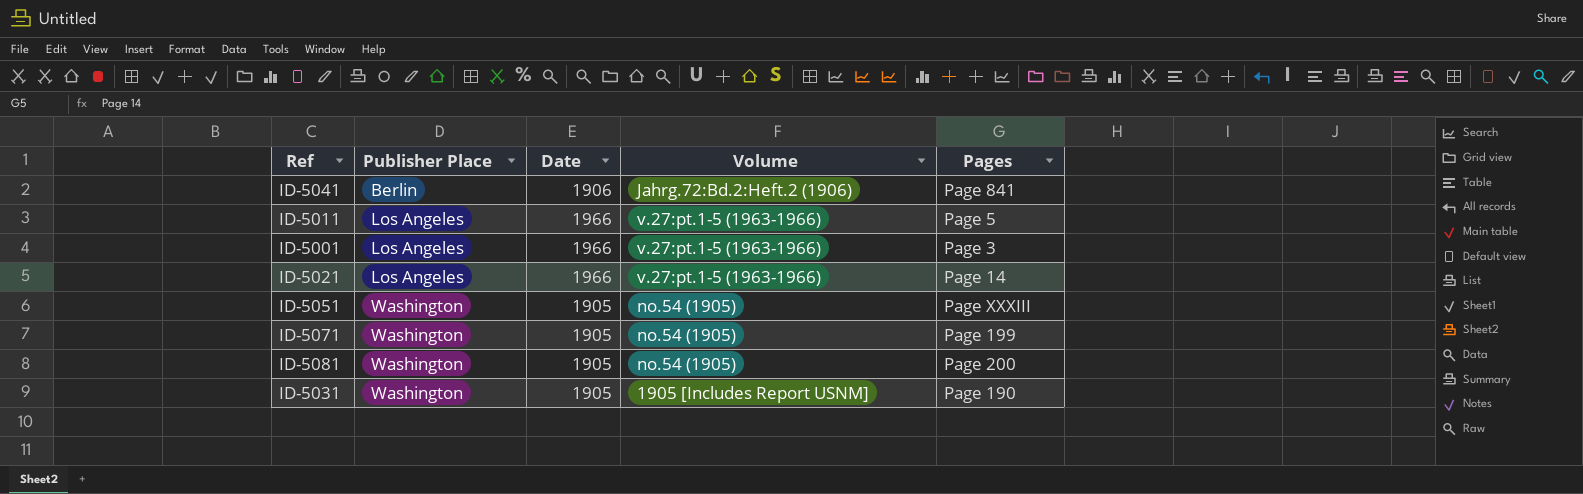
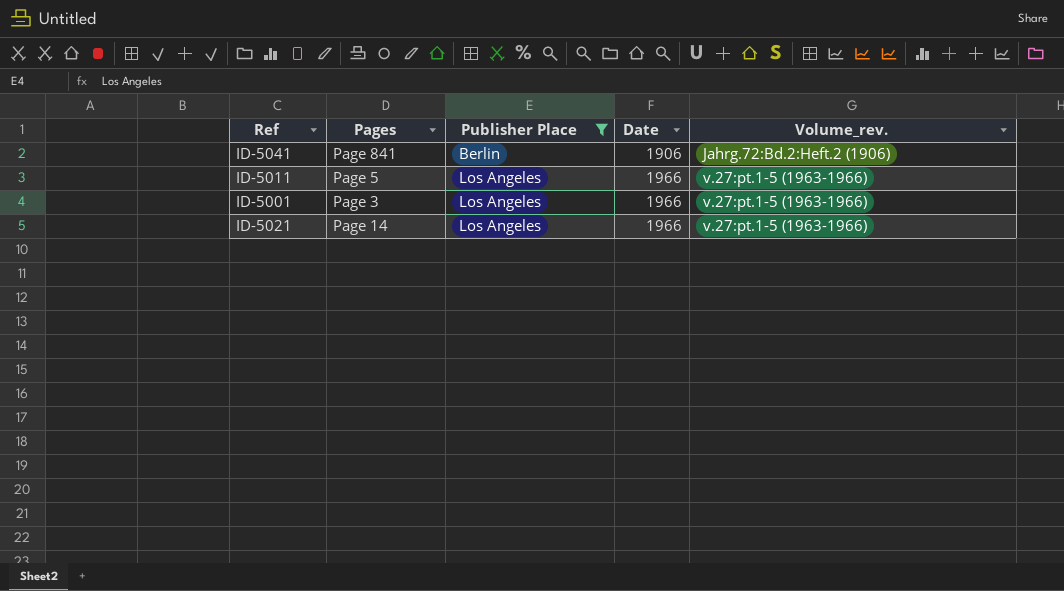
filter: none -> Publisher Place != Washington
column Pages | position: 5 -> 2
column name: Volume -> Volume_rev.

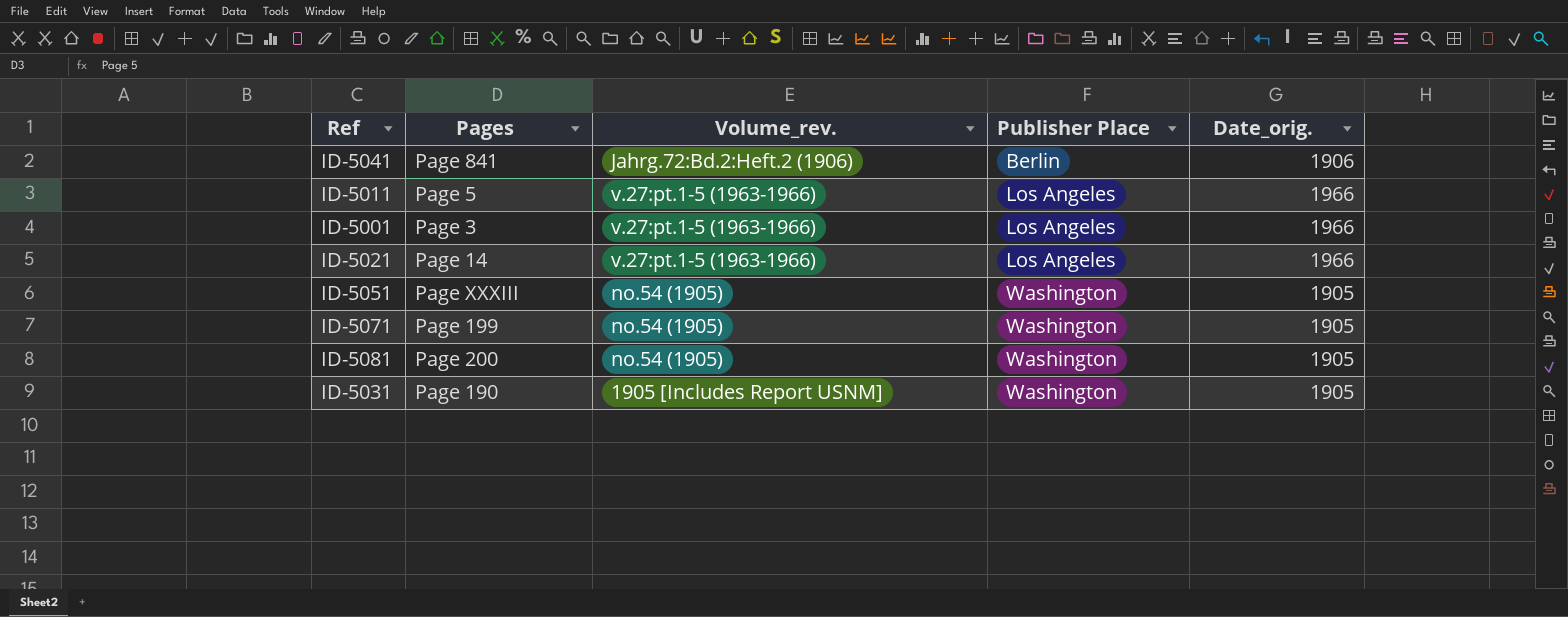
filter: Publisher Place != Washington -> none
column Volume_rev. | position: 5 -> 3
column name: Date -> Date_orig.

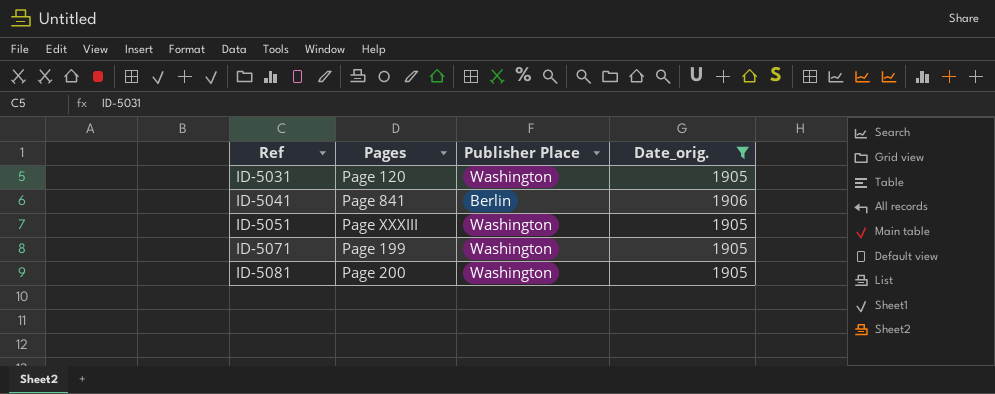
filter: none -> Date_orig. != 1966
row order: Publisher Place ascending -> Ref ascending
column Volume_rev. | position: 3 -> none
ID-5031 | Pages: Page 190 -> Page 120

